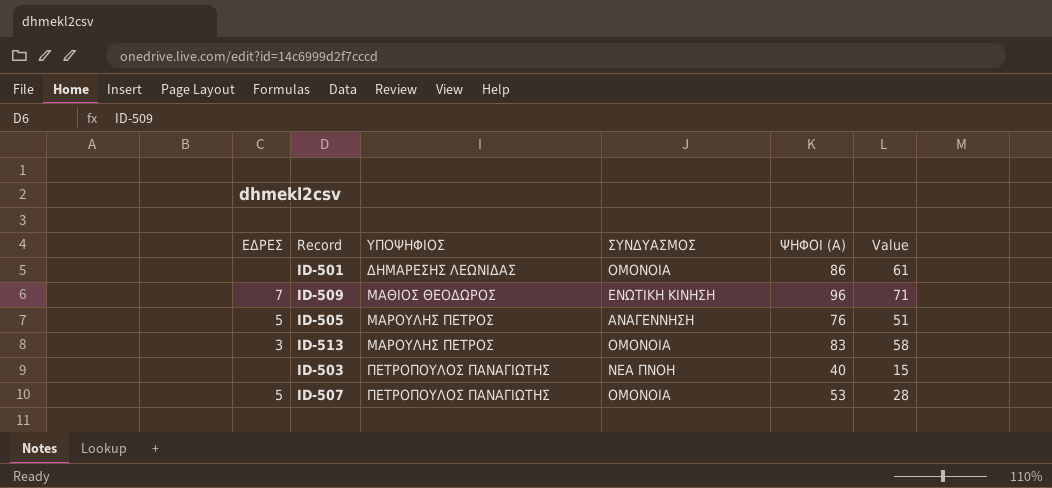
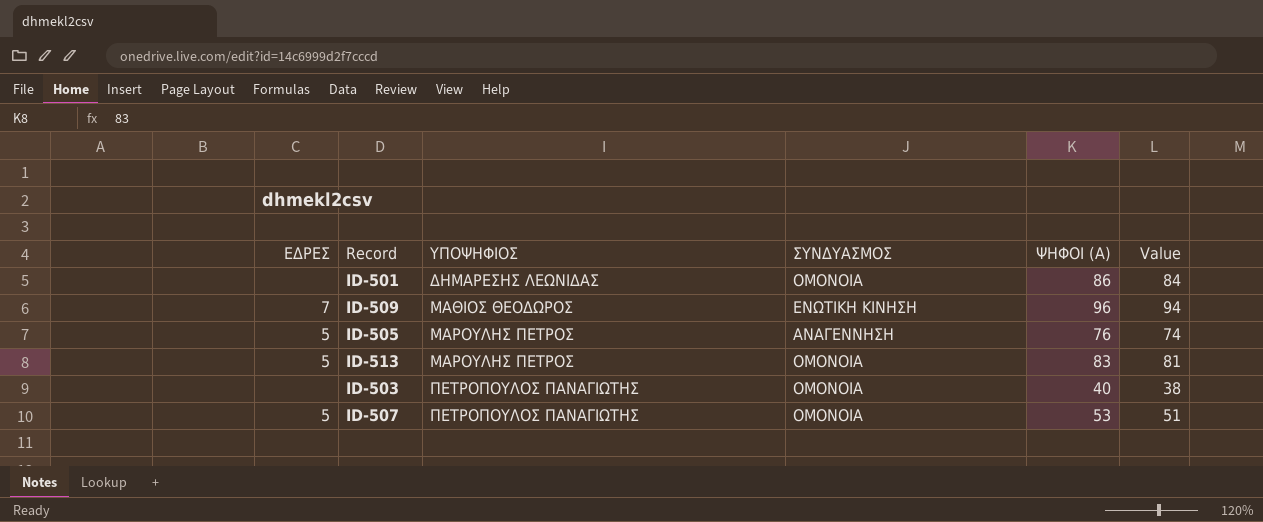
column Value | formula: [ΨΗΦΟΙ (Α)] - 25 -> [ΨΗΦΟΙ (Α)] - 2
ID-513 | ΕΔΡΕΣ: 3 -> 5
ID-503 | ΣΥΝΔΥΑΣΜΟΣ: ΝΕΑ ΠΝΟΗ -> ΟΜΟΝΟΙΑ

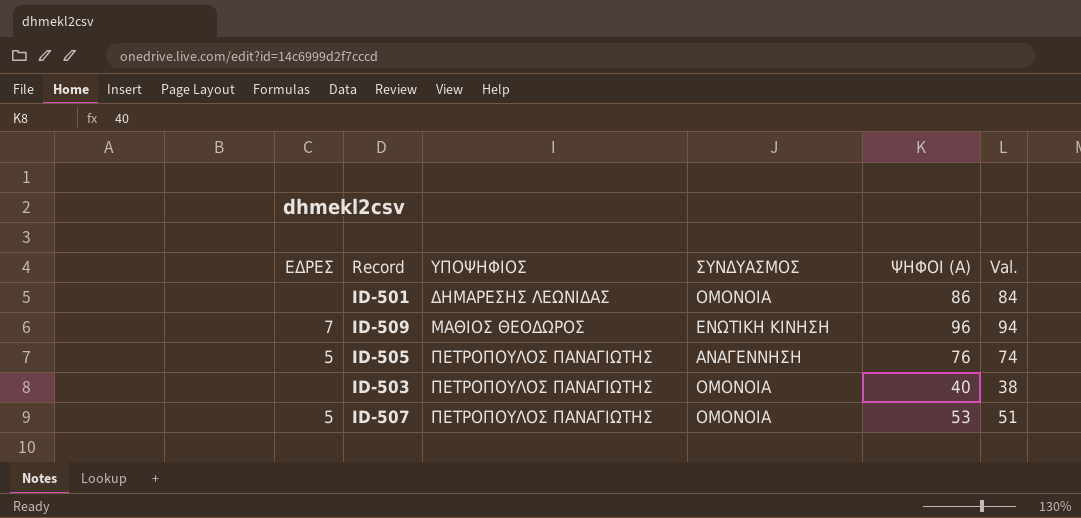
column name: Value -> Val.
row ID-513: 5 | ΜΑΡΟΥΛΗΣ ΠΕΤΡΟΣ | ΟΜΟΝΟΙΑ | 83 | 81 -> none
ID-505 | ΥΠΟΨΗΦΙΟΣ: ΜΑΡΟΥΛΗΣ ΠΕΤΡΟΣ -> ΠΕΤΡΟΠΟΥΛΟΣ ΠΑΝΑΓΙΩΤΗΣ

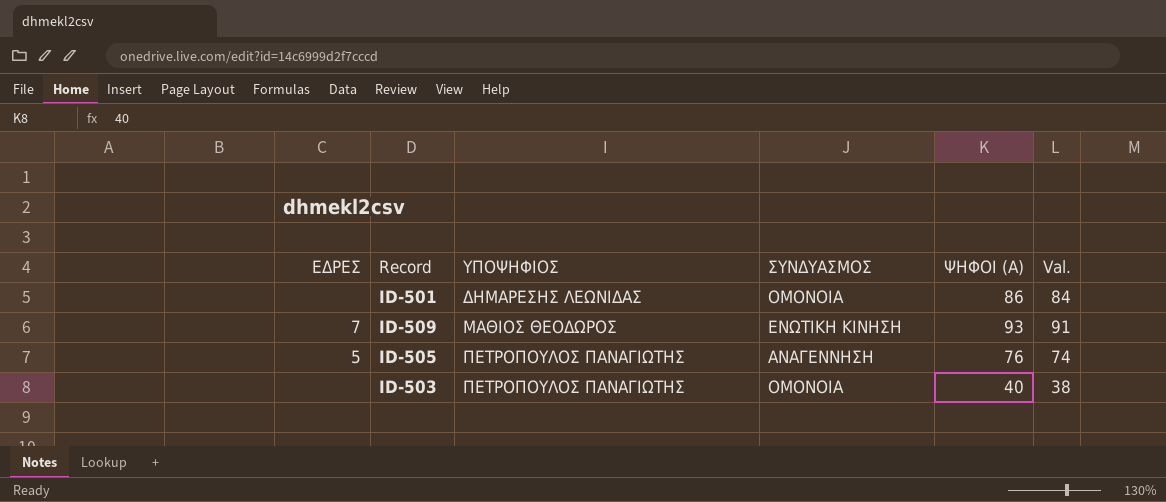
row ID-507: 5 | ΠΕΤΡΟΠΟΥΛΟΣ ΠΑΝΑΓΙΩΤΗΣ | ΟΜΟΝΟΙΑ | 53 | 51 -> none
ID-509 | ΨΗΦΟΙ (Α): 96 -> 93
ID-509 | Val.: 94 -> 91

